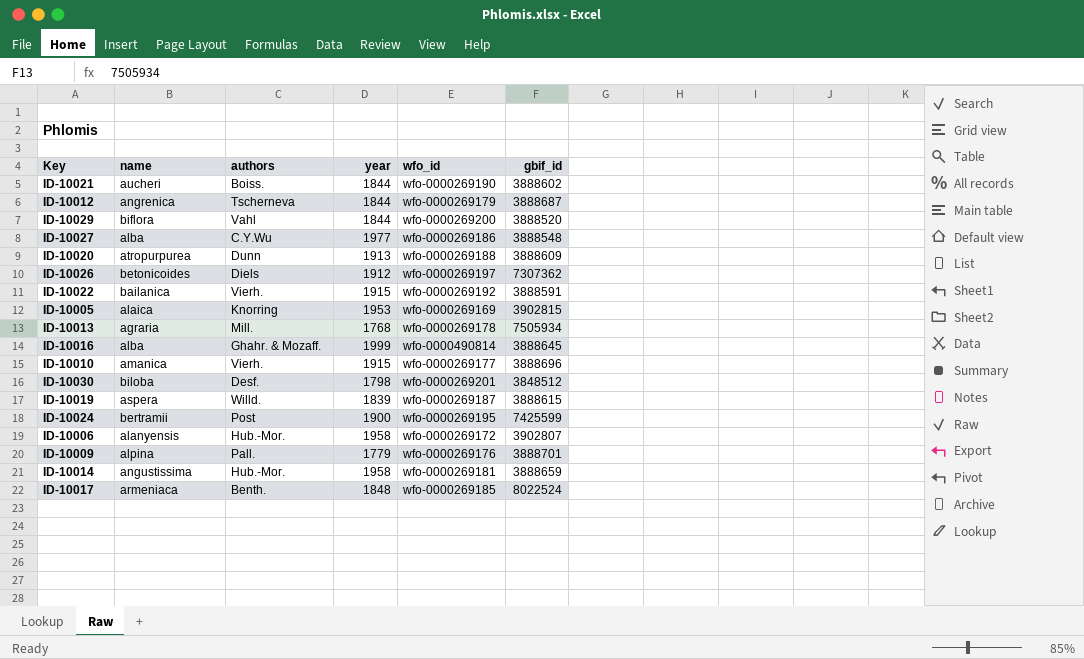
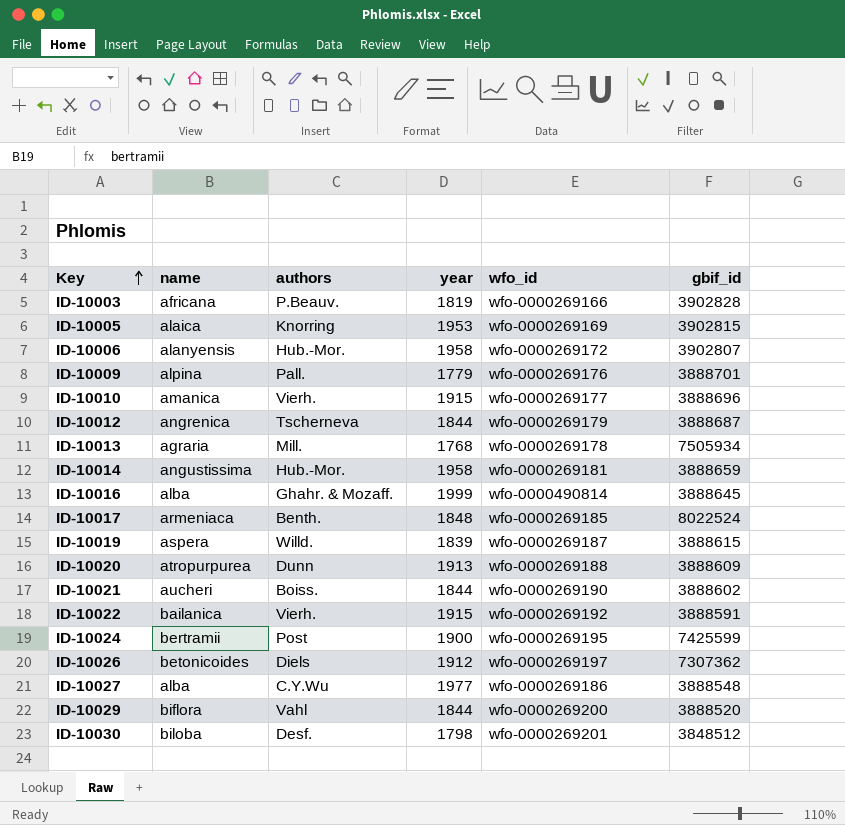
row order: none -> Key ascending
row ID-10003: none -> africana | P.Beauv. | 1819 | wfo-0000269166 | 3902828

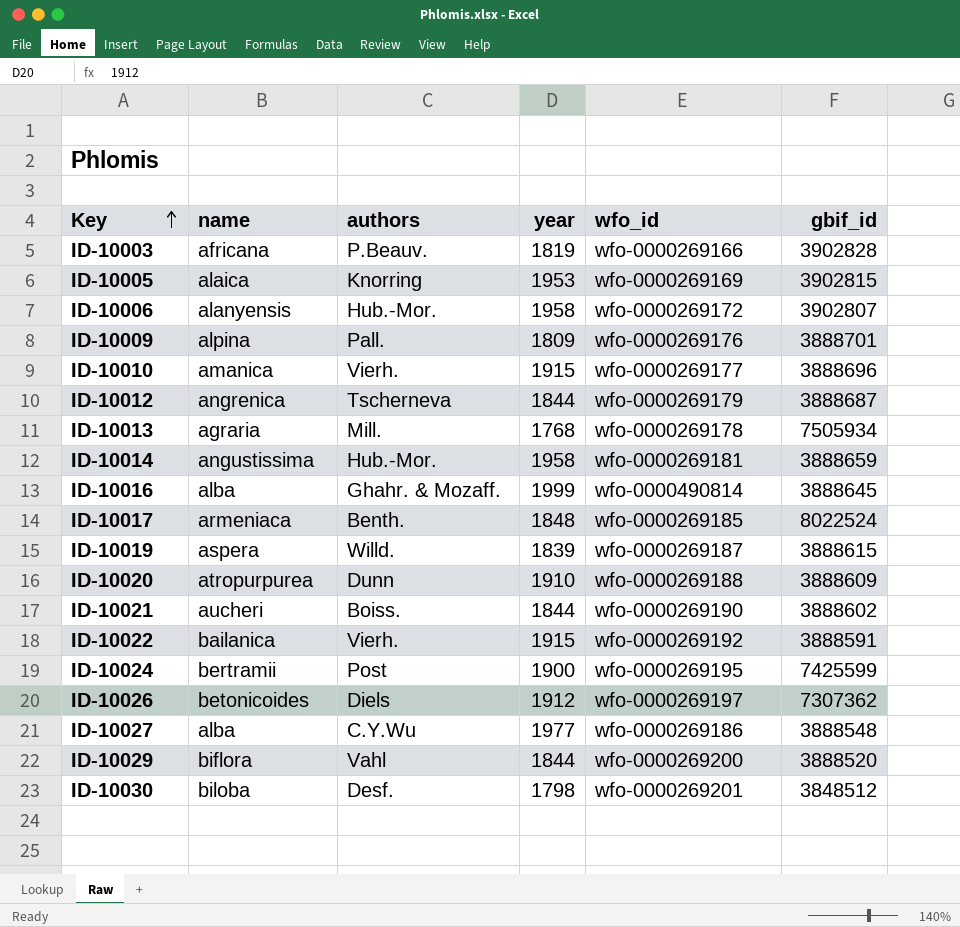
ID-10009 | year: 1779 -> 1809
ID-10020 | year: 1913 -> 1910

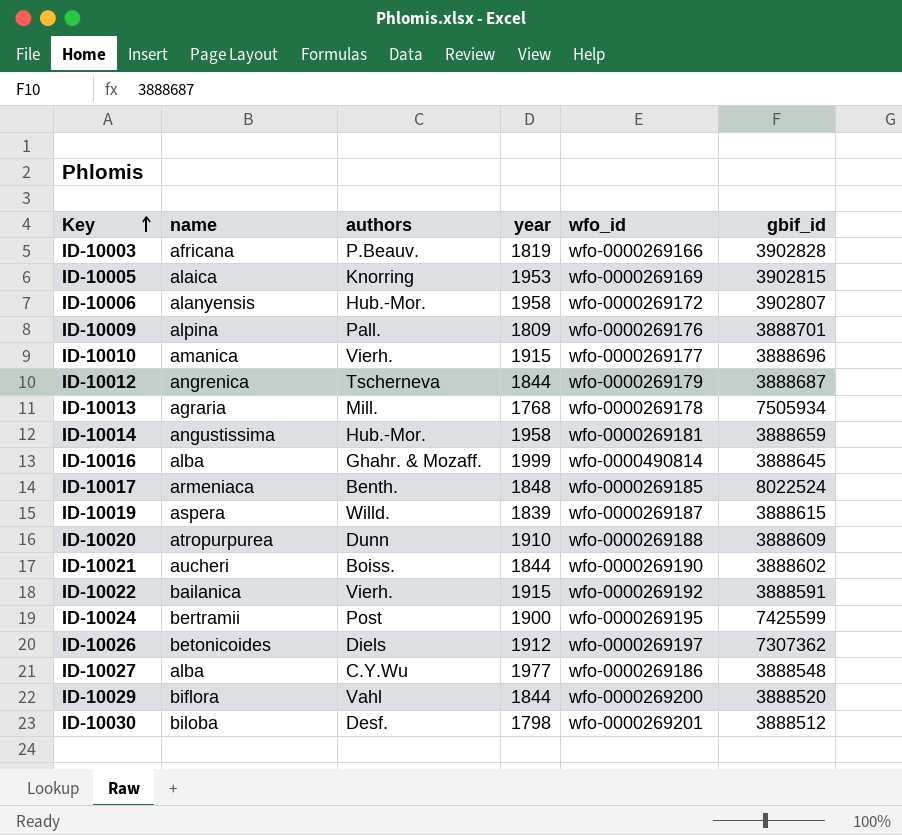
ID-10030 | gbif_id: 3848512 -> 3888512

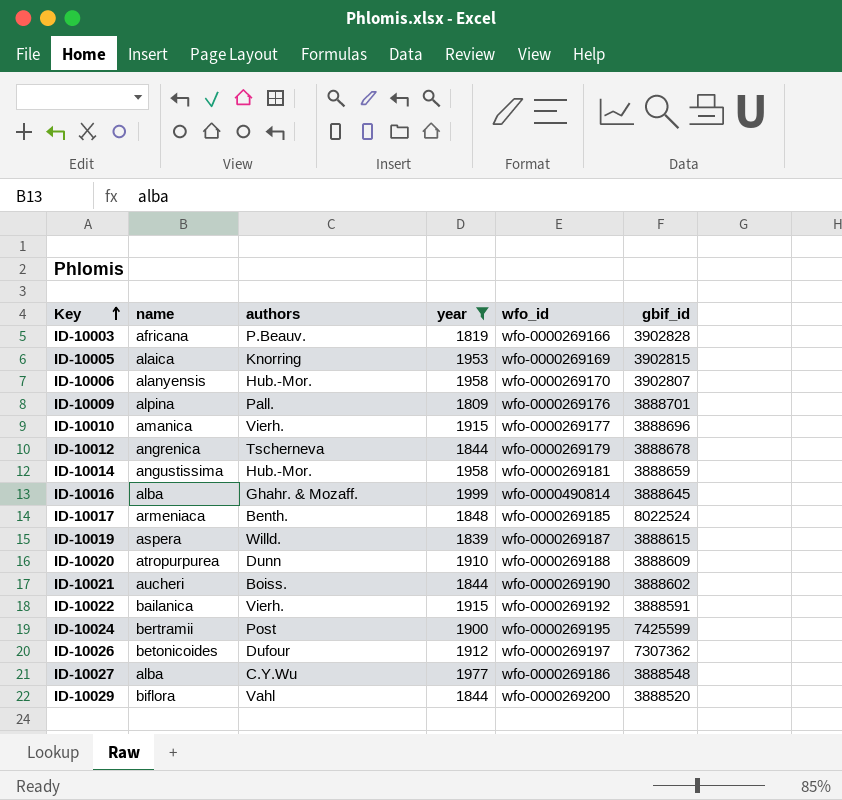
filter: none -> year >= 1809
ID-10006 | wfo_id: wfo-0000269172 -> wfo-0000269170
ID-10012 | gbif_id: 3888687 -> 3888678
ID-10026 | authors: Diels -> Dufour

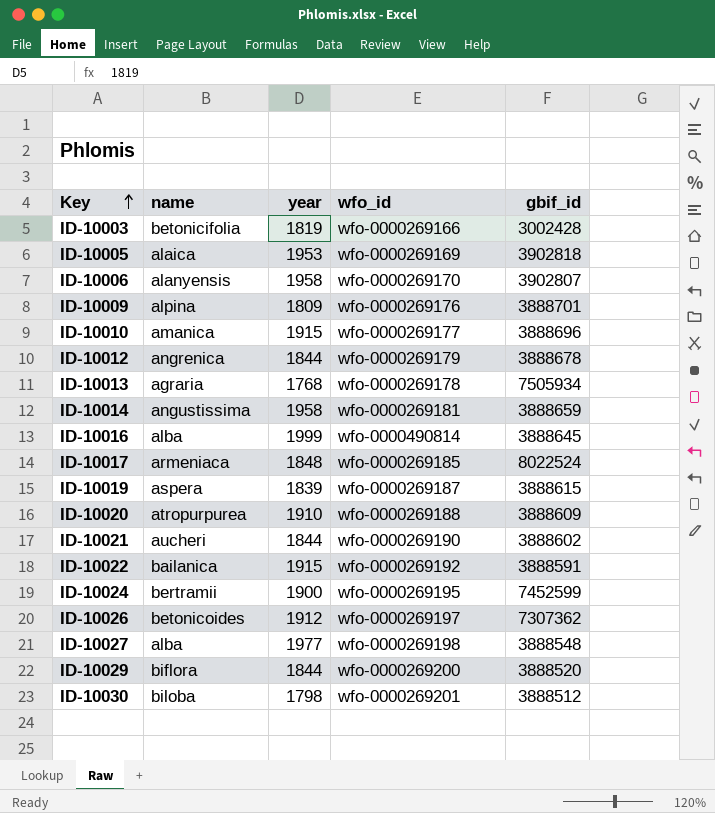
filter: year >= 1809 -> none
column authors | position: 3 -> none
ID-10003 | name: africana -> betonicifolia
ID-10003 | gbif_id: 3902828 -> 3002428
ID-10005 | gbif_id: 3902815 -> 3902818
ID-10024 | gbif_id: 7425599 -> 7452599
ID-10027 | wfo_id: wfo-0000269186 -> wfo-0000269198

